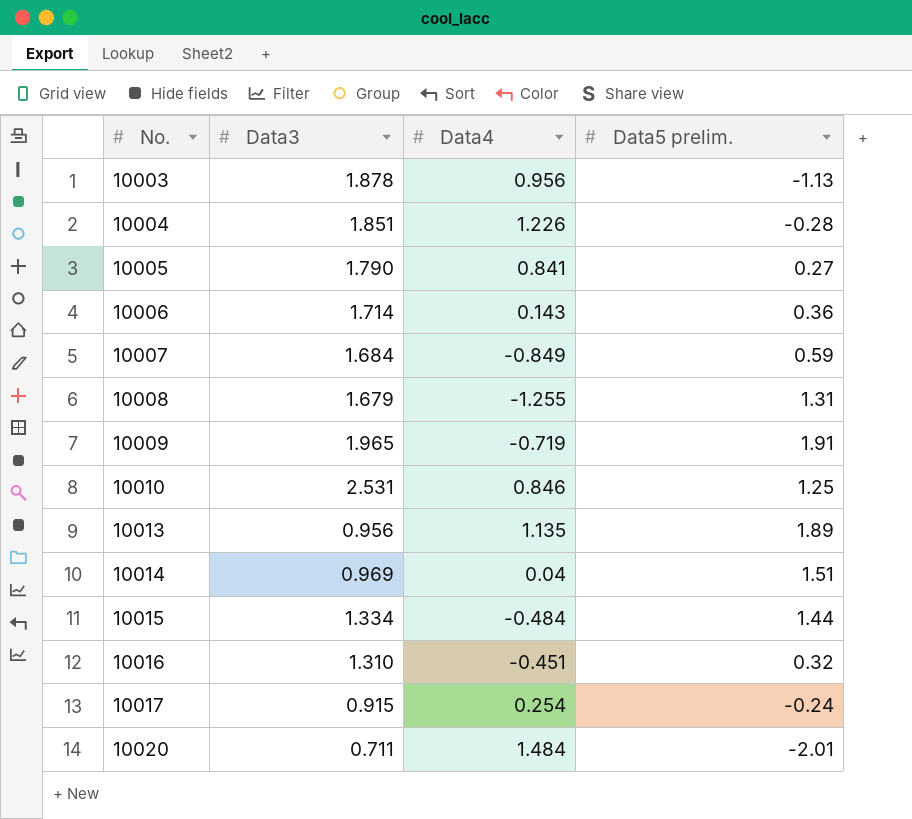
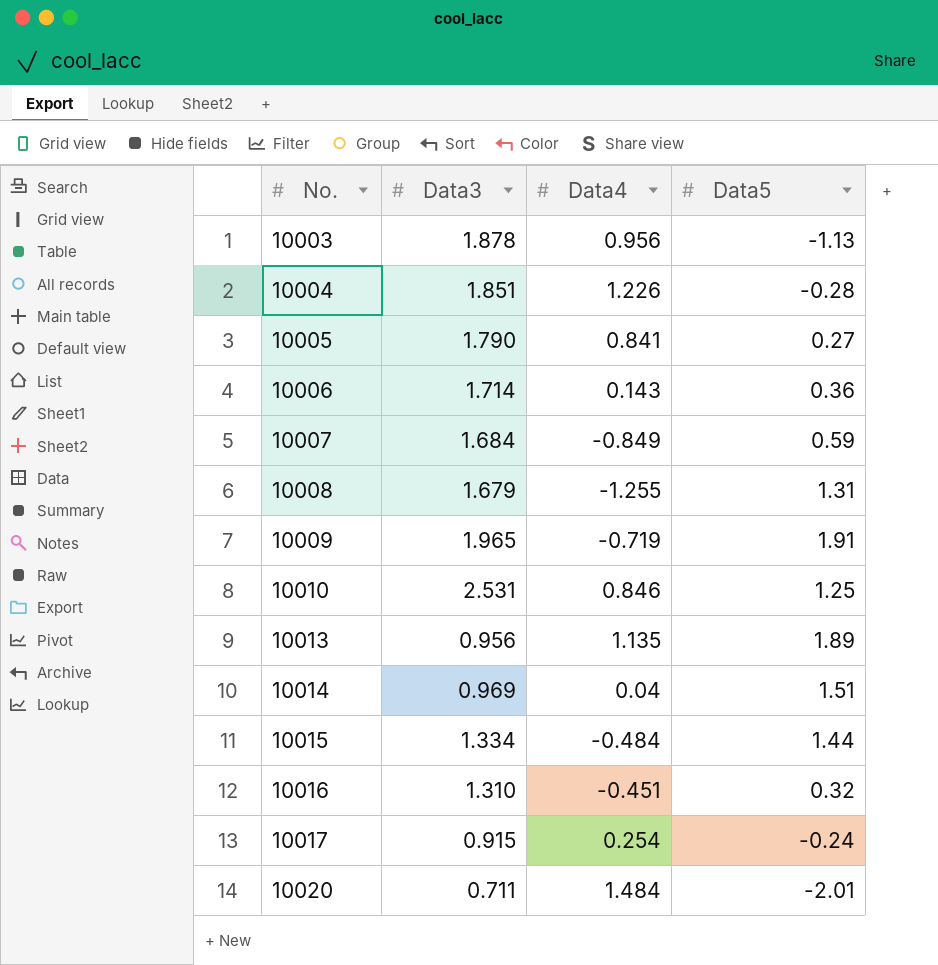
column name: Data5 prelim. -> Data5

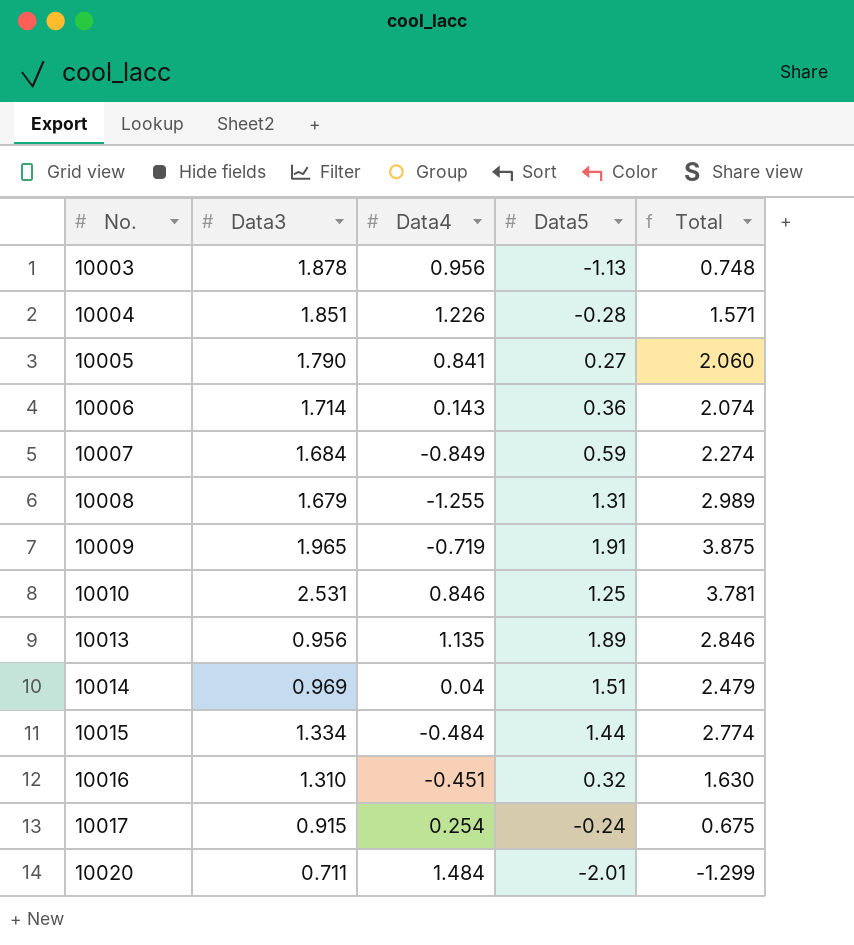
column Total | formula: none -> [Data3] + [Data5]

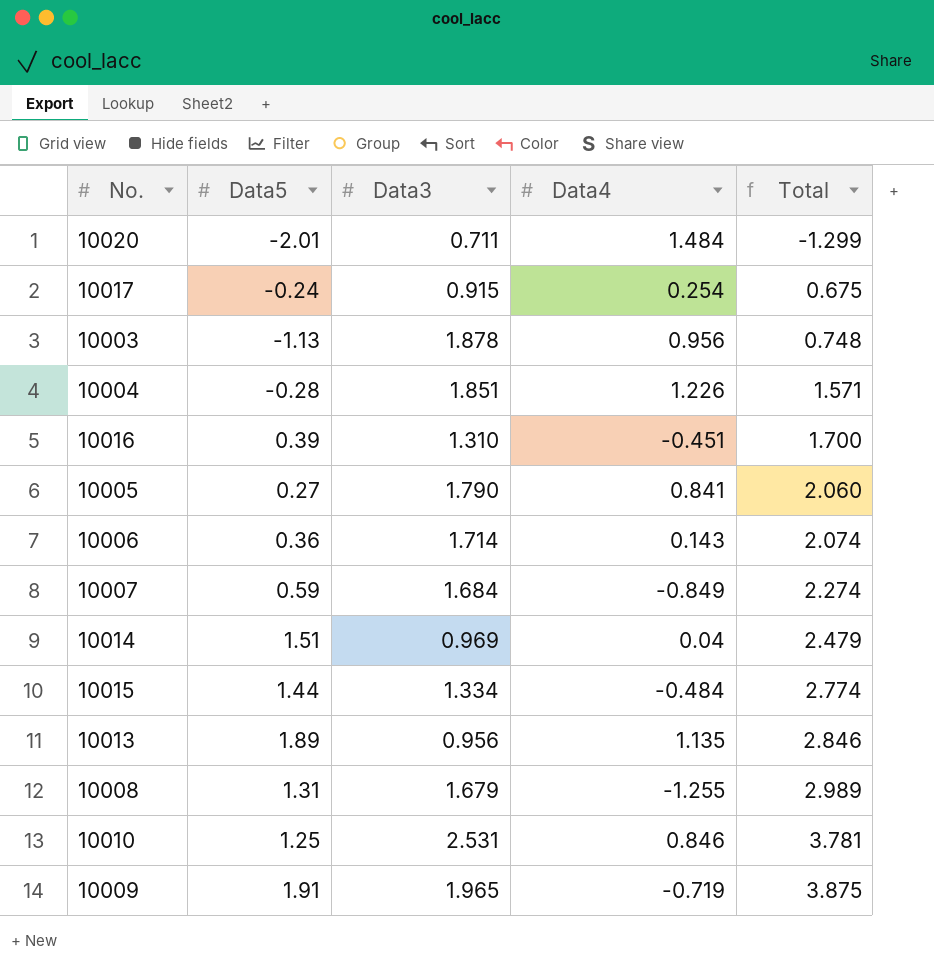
row order: No. ascending -> Total ascending
column Data5 | position: 4 -> 2
10016 | Data5: 0.32 -> 0.39
10016 | Total: 1.630 -> 1.700

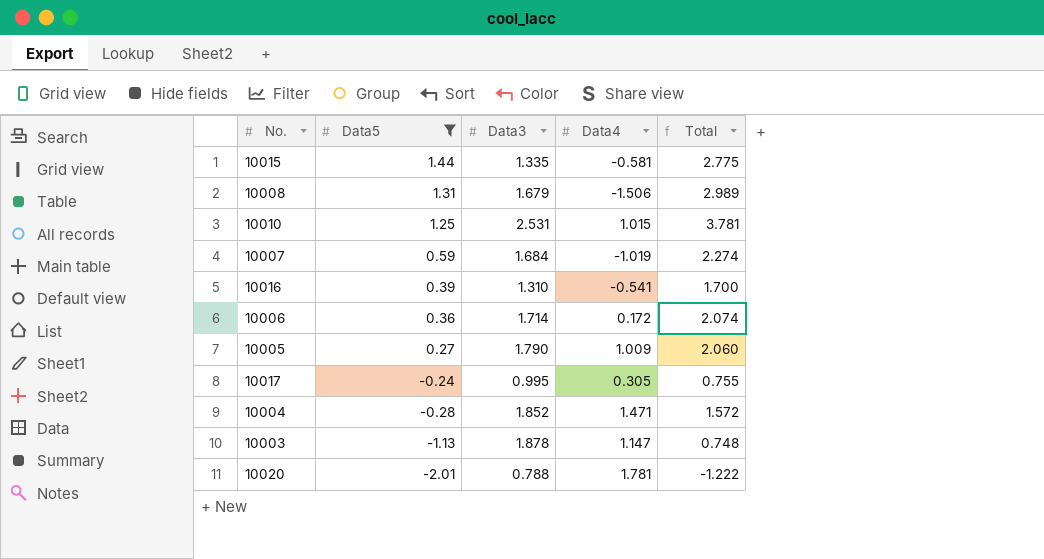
filter: none -> Data5 <= 1.44
row order: Total ascending -> Data5 descending
10015 | Data3: 1.334 -> 1.335
10015 | Data4: -0.484 -> -0.581
10015 | Total: 2.774 -> 2.775
10008 | Data4: -1.255 -> -1.506
10010 | Data4: 0.846 -> 1.015
10007 | Data4: -0.849 -> -1.019
10016 | Data4: -0.451 -> -0.541
10006 | Data4: 0.143 -> 0.172
10005 | Data4: 0.841 -> 1.009
10017 | Data3: 0.915 -> 0.995
10017 | Data4: 0.254 -> 0.305
10017 | Total: 0.675 -> 0.755
10004 | Data3: 1.851 -> 1.852
10004 | Data4: 1.226 -> 1.471
10004 | Total: 1.571 -> 1.572
10003 | Data4: 0.956 -> 1.147
10020 | Data3: 0.711 -> 0.788
10020 | Data4: 1.484 -> 1.781
10020 | Total: -1.299 -> -1.222

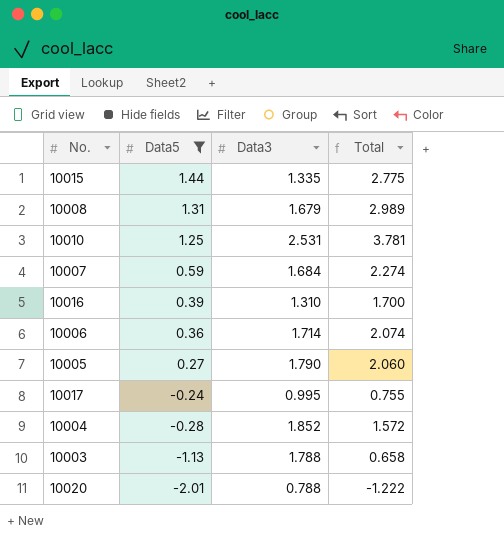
column Data4 | position: 4 -> none
10003 | Data3: 1.878 -> 1.788
10003 | Total: 0.748 -> 0.658

